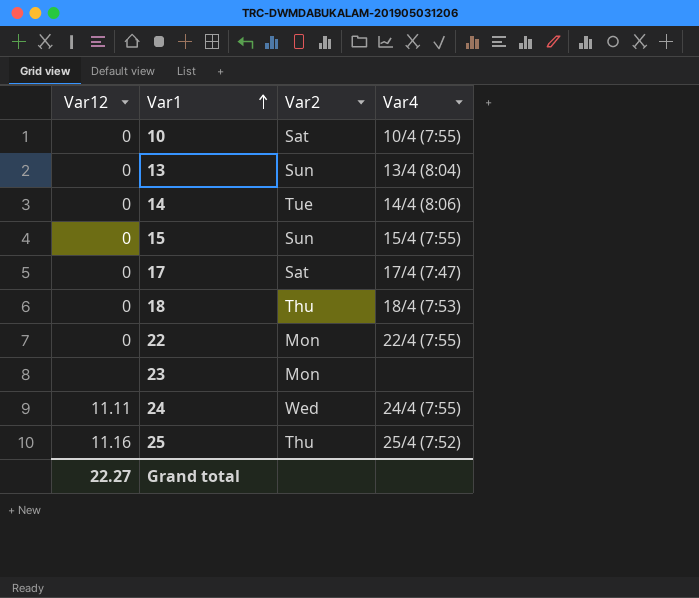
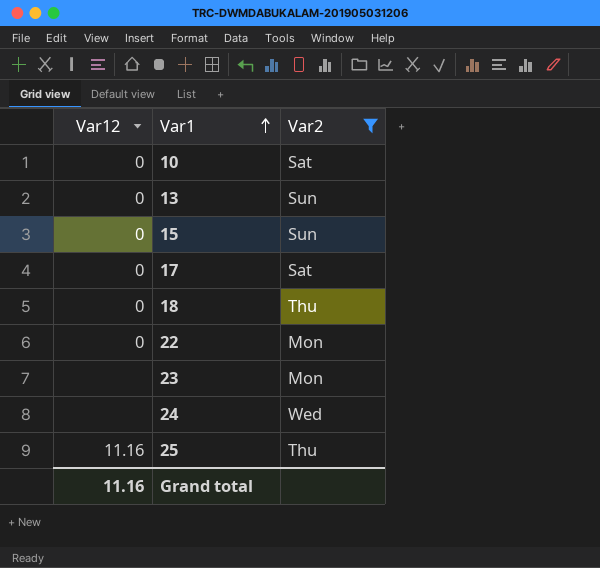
filter: none -> Var2 != Tue
column Var4 | position: 4 -> none
24 | Var12: 11.11 -> none
Grand total | Var12: 22.27 -> 11.16

